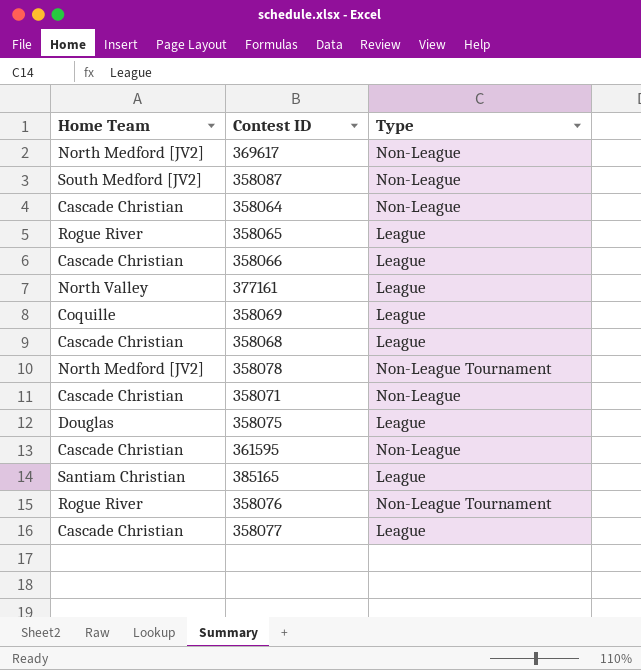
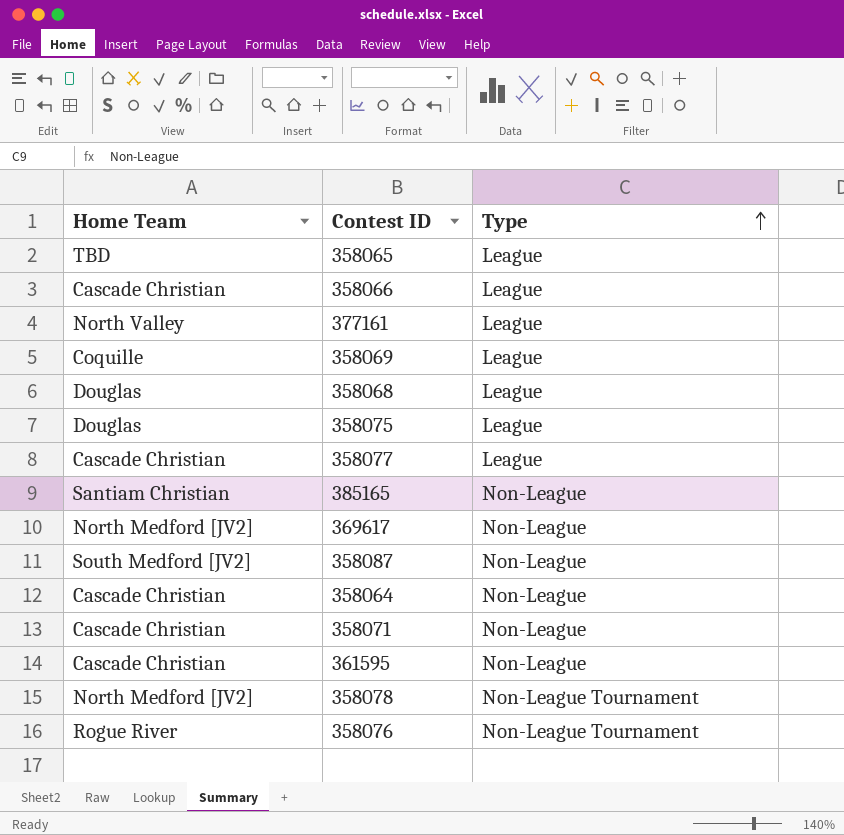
row order: none -> Type ascending
358065 | Home Team: Rogue River -> TBD
358068 | Home Team: Cascade Christian -> Douglas
385165 | Type: League -> Non-League

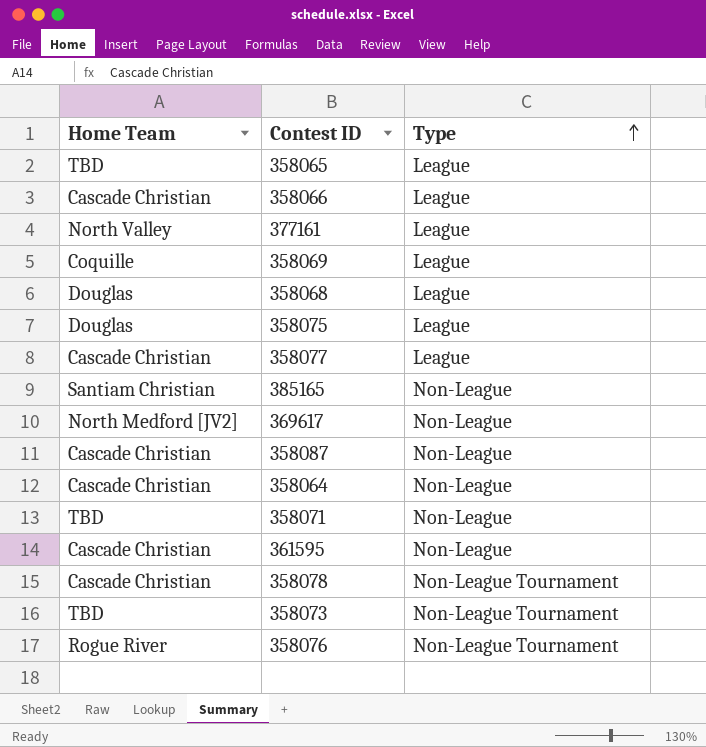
358087 | Home Team: South Medford [JV2] -> Cascade Christian
358071 | Home Team: Cascade Christian -> TBD
358078 | Home Team: North Medford [JV2] -> Cascade Christian
row 358073: none -> TBD | Non-League Tournament

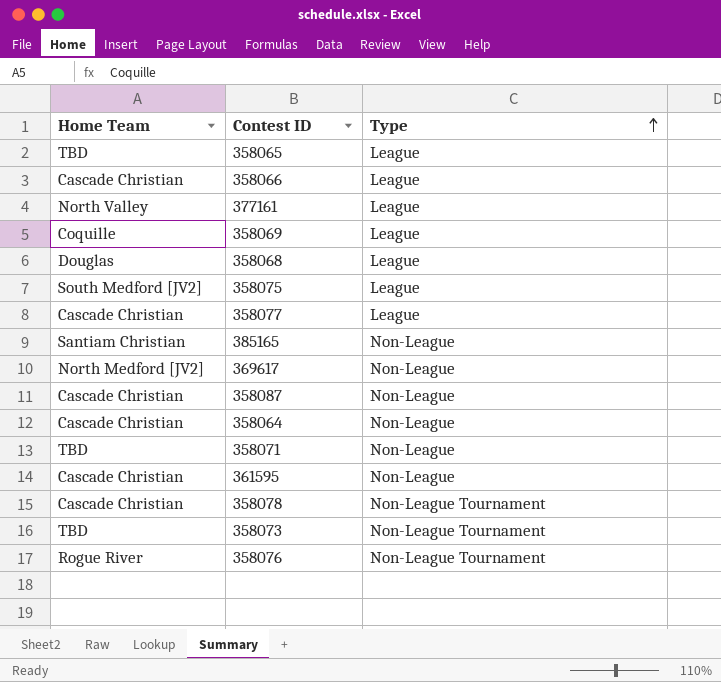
358075 | Home Team: Douglas -> South Medford [JV2]

